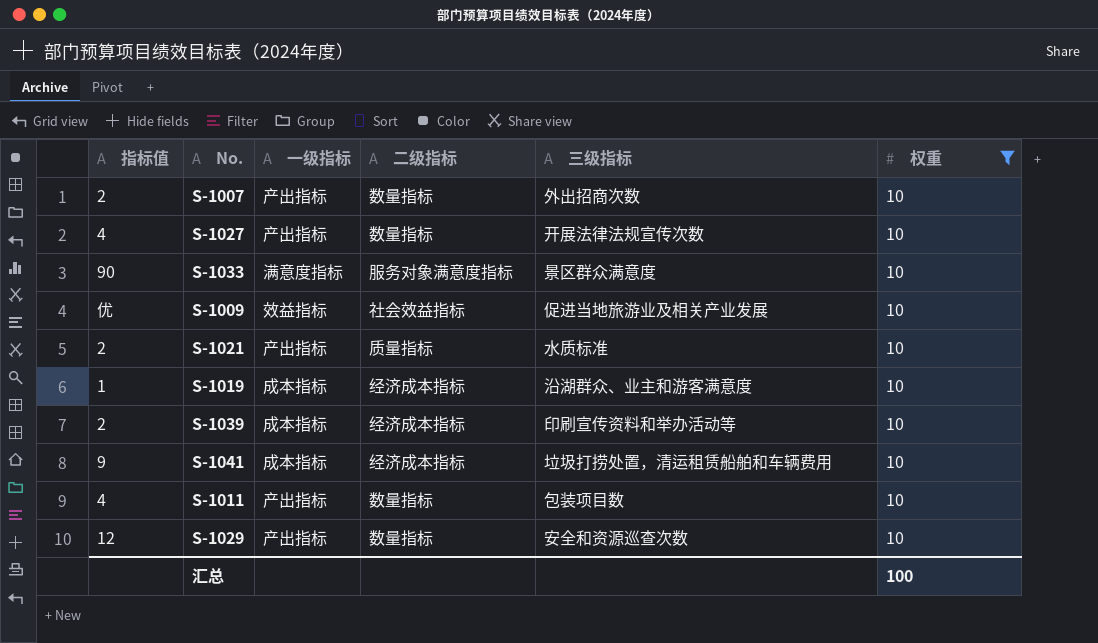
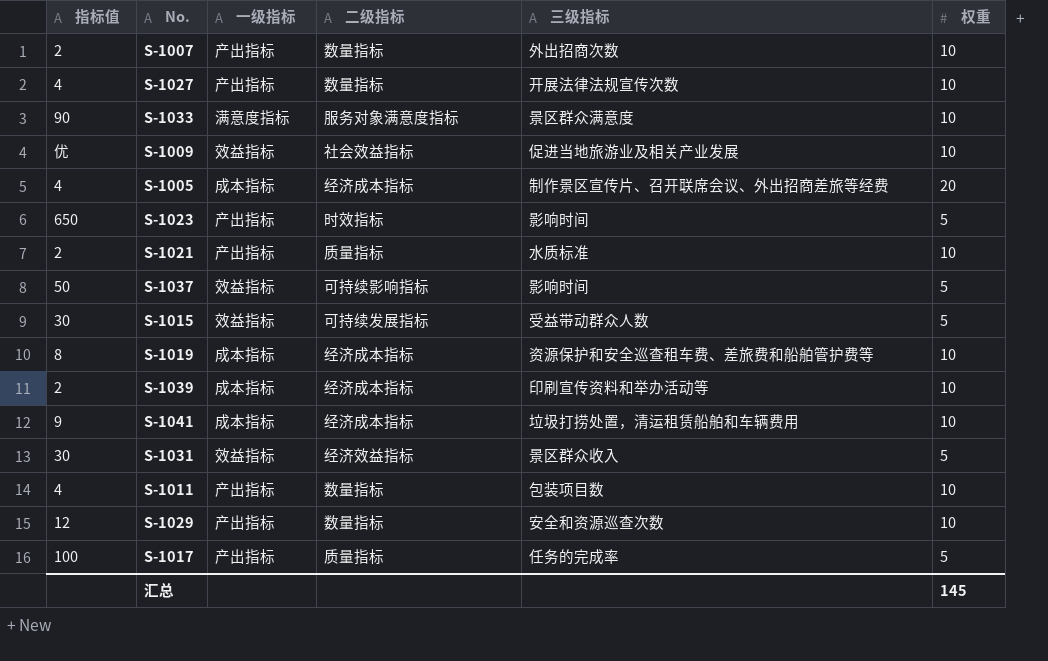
filter: 权重 = 10 -> none
S-1019 | 指标值: 1 -> 8
S-1019 | 三级指标: 沿湖群众、业主和游客满意度 -> 资源保护和安全巡查租车费、差旅费和船舶管护费等
汇总 | 权重: 100 -> 145

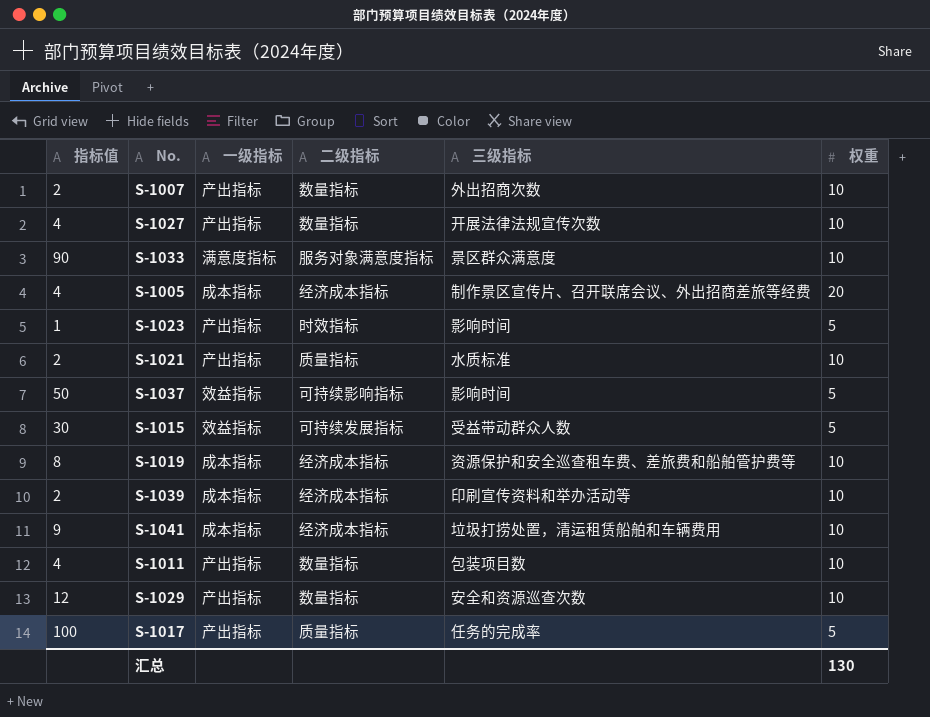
row S-1009: 优 | 效益指标 | 社会效益指标 | 促进当地旅游业及相关产业发展 | 10 -> none
row S-1031: 30 | 效益指标 | 经济效益指标 | 景区群众收入 | 5 -> none
S-1023 | 指标值: 650 -> 1
汇总 | 权重: 145 -> 130

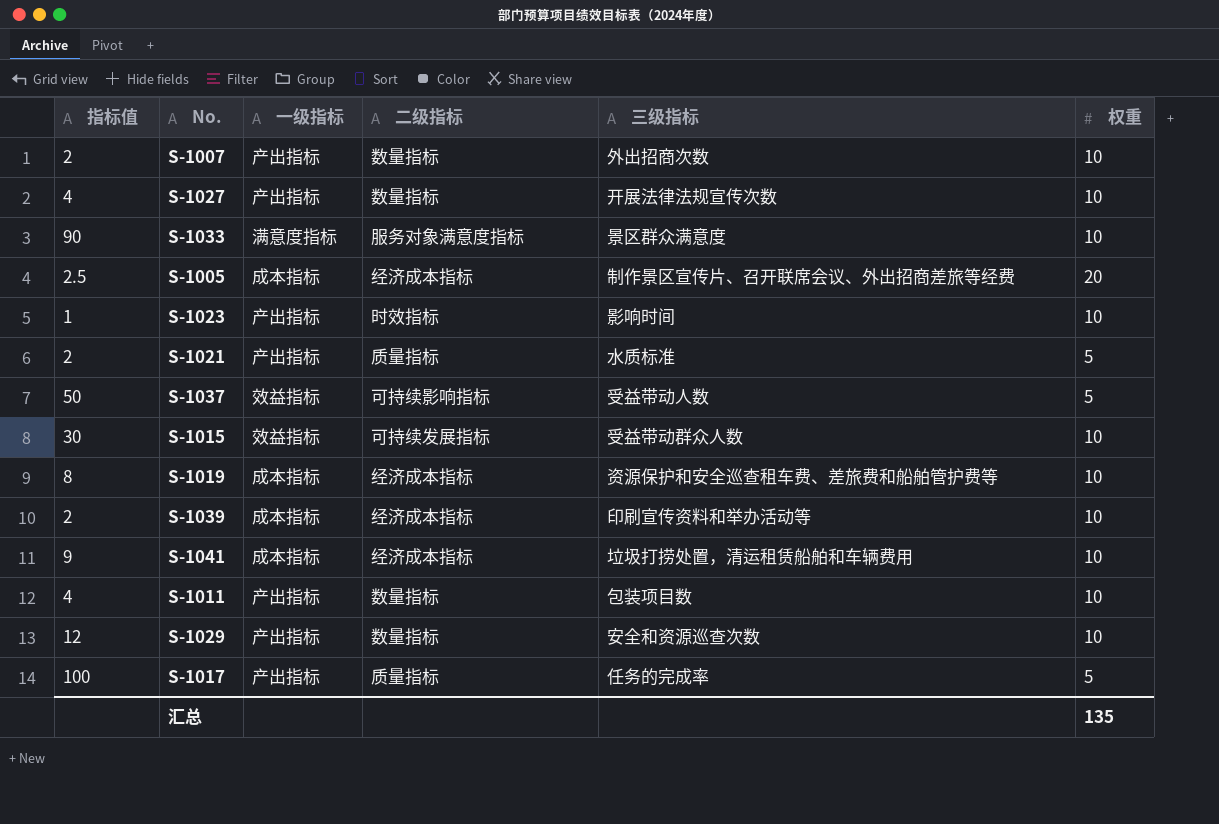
S-1005 | 指标值: 4 -> 2.5
S-1023 | 权重: 5 -> 10
S-1021 | 权重: 10 -> 5
S-1037 | 三级指标: 影响时间 -> 受益带动人数
S-1015 | 权重: 5 -> 10
汇总 | 权重: 130 -> 135

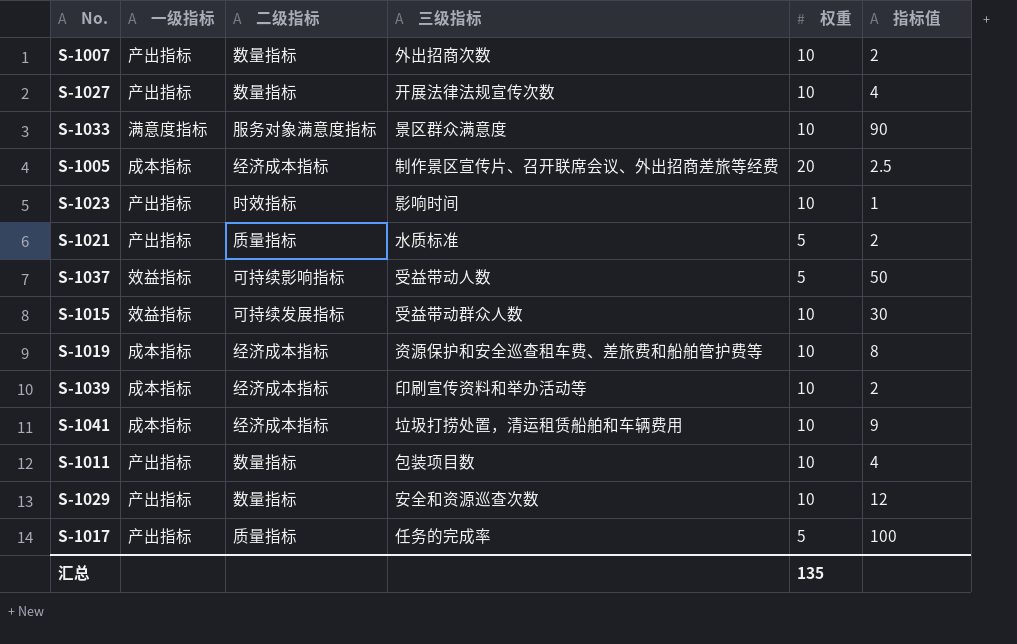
column 指标值 | position: 1 -> 6

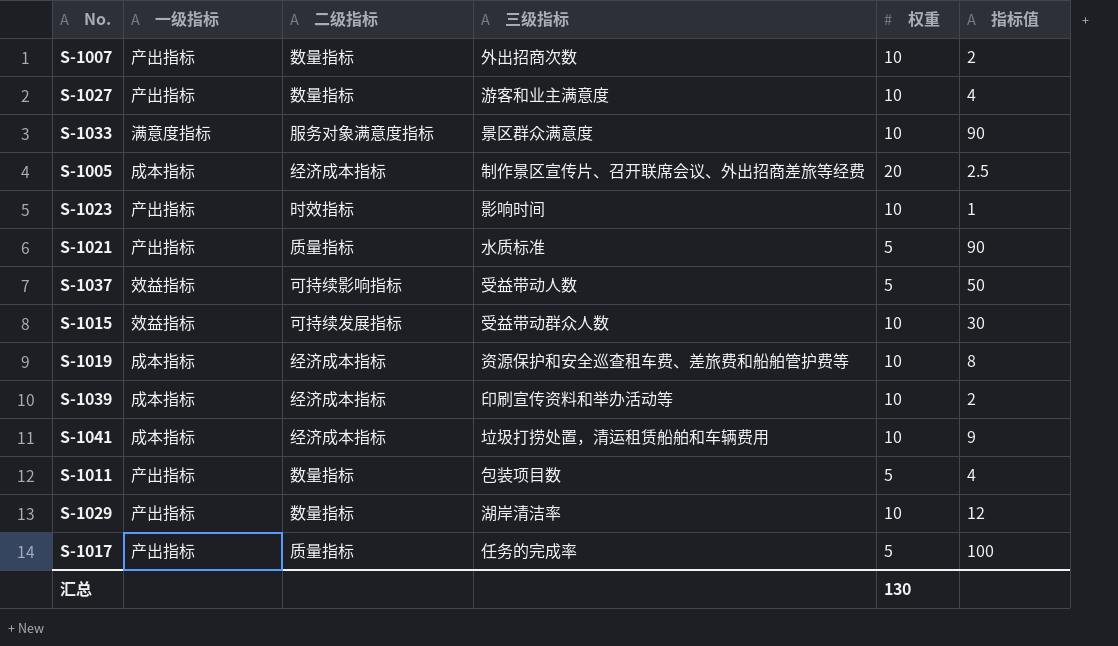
S-1027 | 三级指标: 开展法律法规宣传次数 -> 游客和业主满意度
S-1021 | 指标值: 2 -> 90
S-1011 | 权重: 10 -> 5
S-1029 | 三级指标: 安全和资源巡查次数 -> 湖岸清洁率
汇总 | 权重: 135 -> 130

